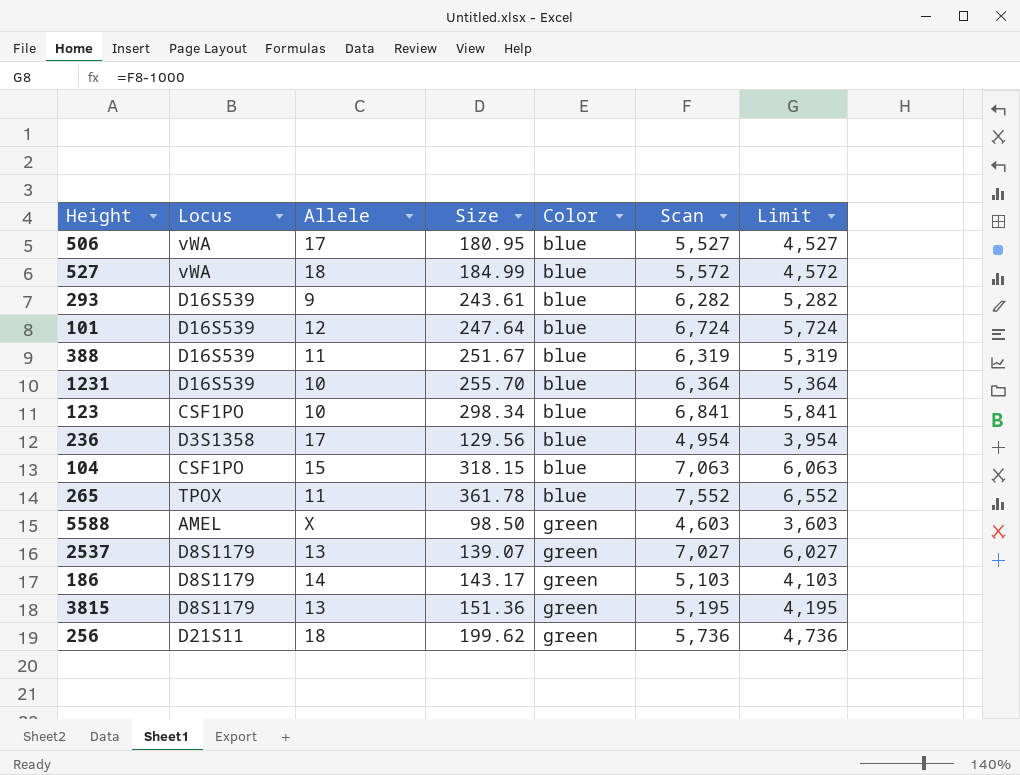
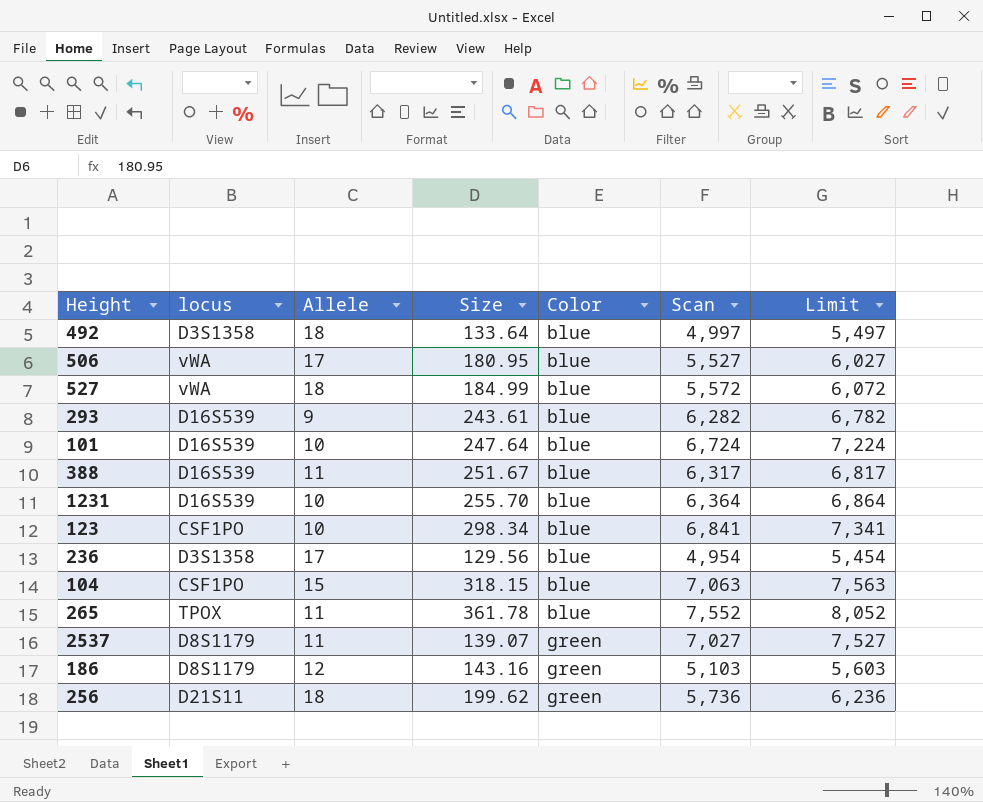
column name: Locus -> locus
column Limit | formula: [Scan] - 1000 -> [Scan] + 500
row 5588: AMEL | X | 98.50 | green | 4,603 | 3,603 -> none
row 3815: D8S1179 | 13 | 151.36 | green | 5,195 | 4,195 -> none
row 492: none -> D3S1358 | 18 | 133.64 | blue | 4,997 | 5,497
101 | Allele: 12 -> 10
388 | Scan: 6,319 -> 6,317
2537 | Allele: 13 -> 11
186 | Allele: 14 -> 12
186 | Size: 143.17 -> 143.16

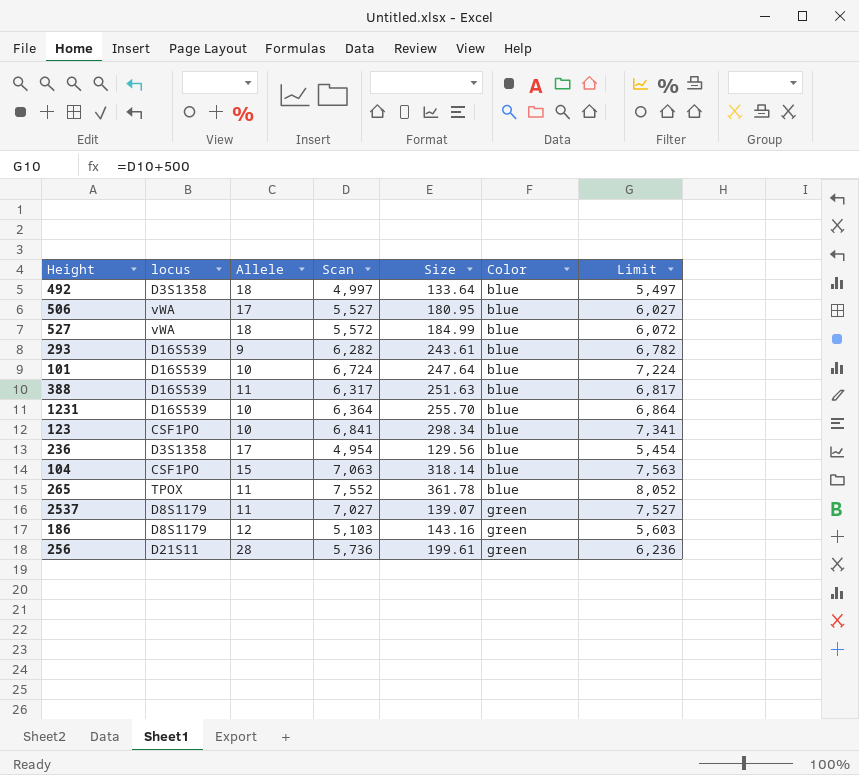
column Scan | position: 6 -> 4
388 | Size: 251.67 -> 251.63
104 | Size: 318.15 -> 318.14
256 | Allele: 18 -> 28
256 | Size: 199.62 -> 199.61

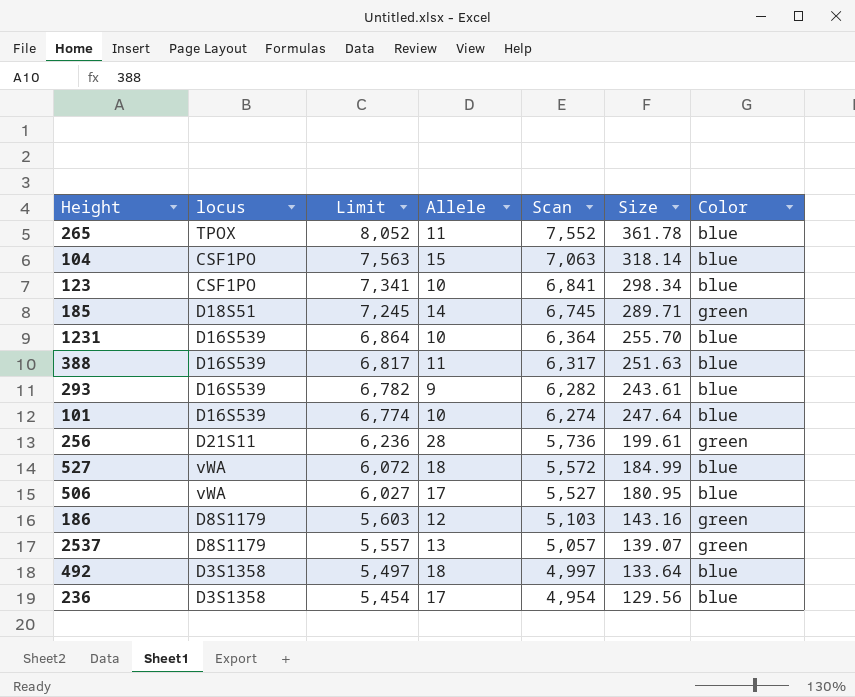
row order: Color ascending -> Limit descending
column Limit | position: 7 -> 3
row 185: none -> D18S51 | 7,245 | 14 | 6,745 | 289.71 | green
101 | Limit: 7,224 -> 6,774
101 | Scan: 6,724 -> 6,274
2537 | Limit: 7,527 -> 5,557
2537 | Allele: 11 -> 13
2537 | Scan: 7,027 -> 5,057

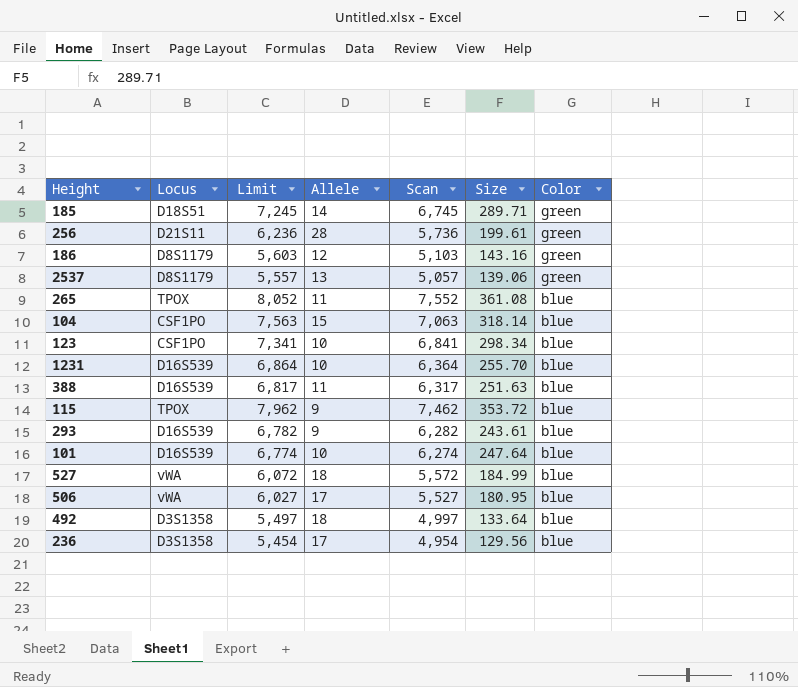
row order: Limit descending -> Color descending
column name: locus -> Locus
2537 | Size: 139.07 -> 139.06
265 | Size: 361.78 -> 361.08
row 115: none -> TPOX | 7,962 | 9 | 7,462 | 353.72 | blue

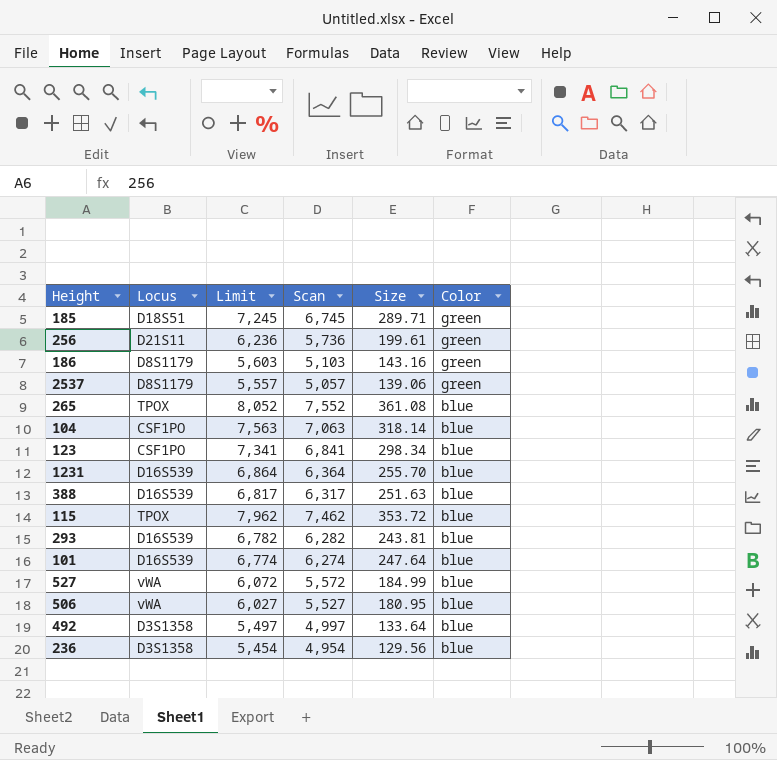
column Allele | position: 4 -> none
293 | Size: 243.61 -> 243.81

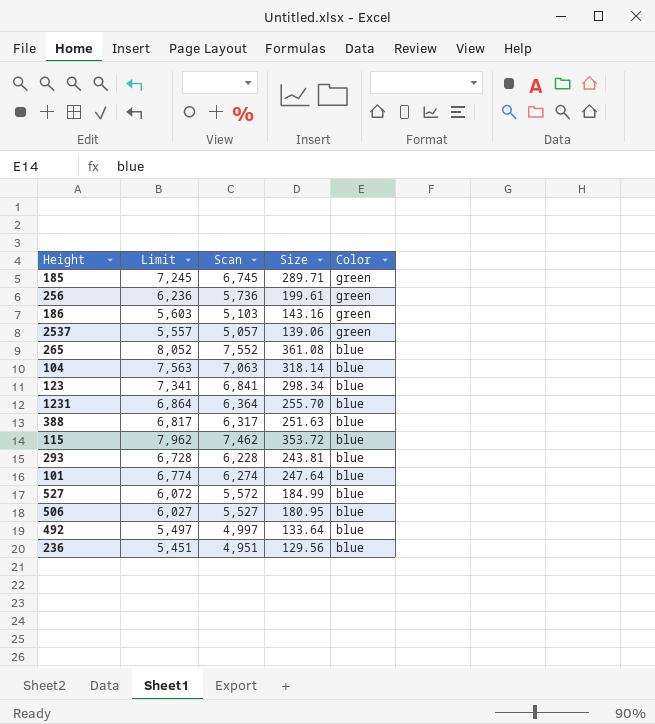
column Locus | position: 2 -> none
293 | Limit: 6,782 -> 6,728
293 | Scan: 6,282 -> 6,228
236 | Limit: 5,454 -> 5,451
236 | Scan: 4,954 -> 4,951

